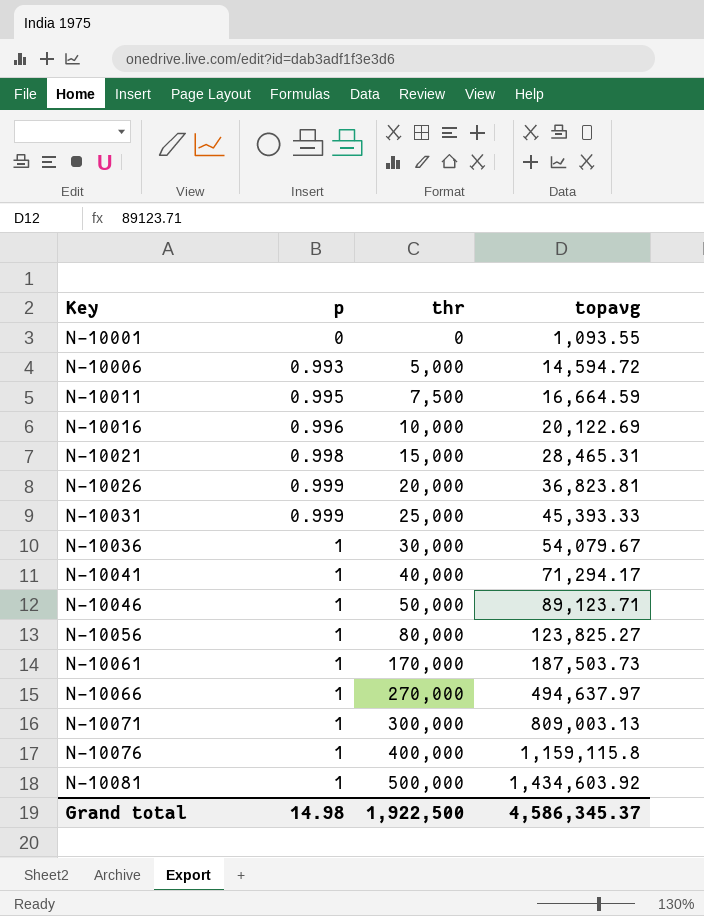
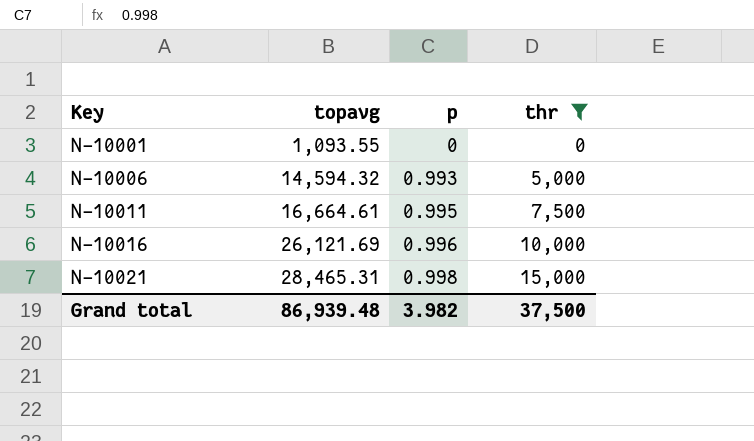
filter: none -> thr <= 15,000
column topavg | position: 4 -> 2
N-10006 | topavg: 14,594.72 -> 14,594.32
N-10011 | topavg: 16,664.59 -> 16,664.61
N-10016 | topavg: 20,122.69 -> 26,121.69
Grand total | topavg: 4,586,345.37 -> 86,939.48
Grand total | p: 14.98 -> 3.982
Grand total | thr: 1,922,500 -> 37,500

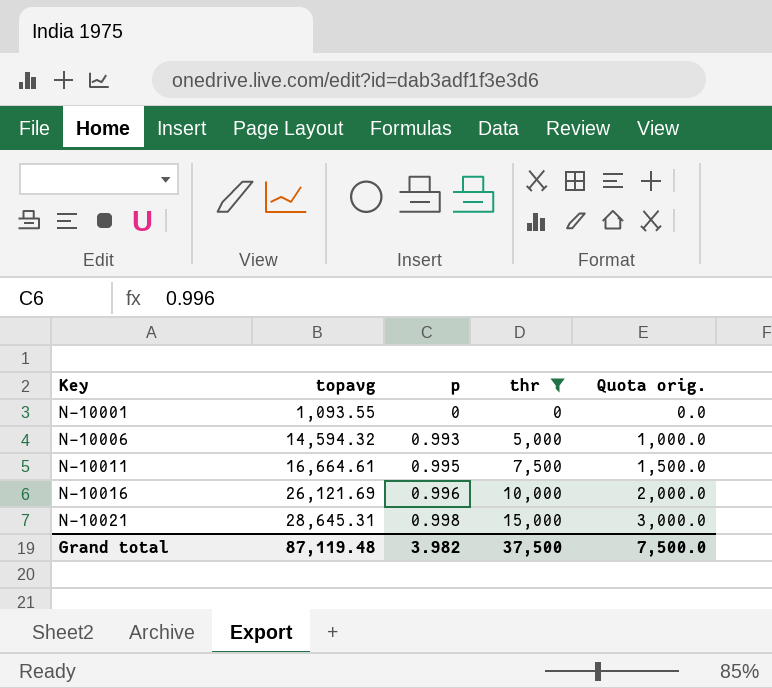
column Quota orig. | formula: none -> [thr] * 0.2
N-10021 | topavg: 28,465.31 -> 28,645.31
Grand total | topavg: 86,939.48 -> 87,119.48

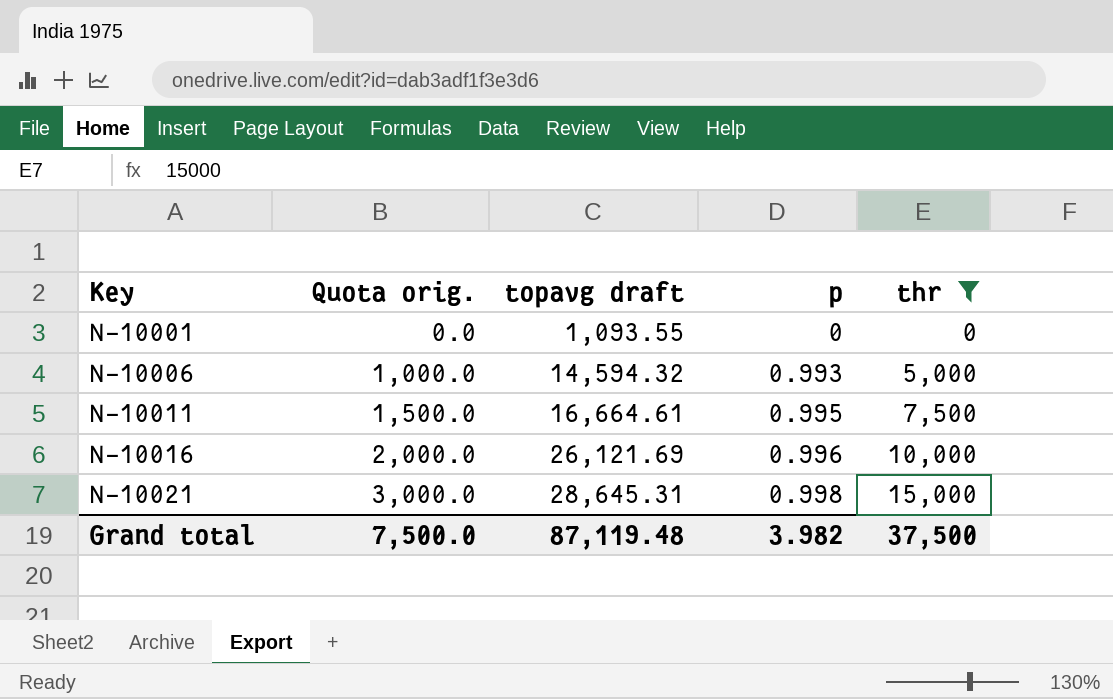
column Quota orig. | position: 5 -> 2
column name: topavg -> topavg draft

